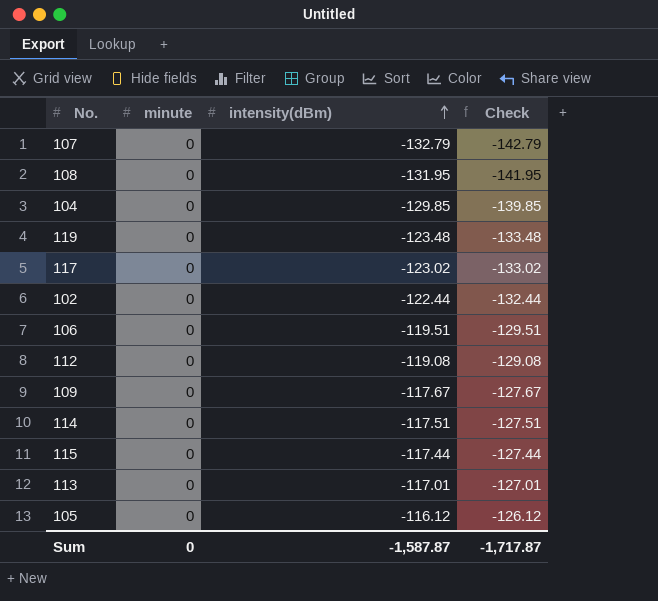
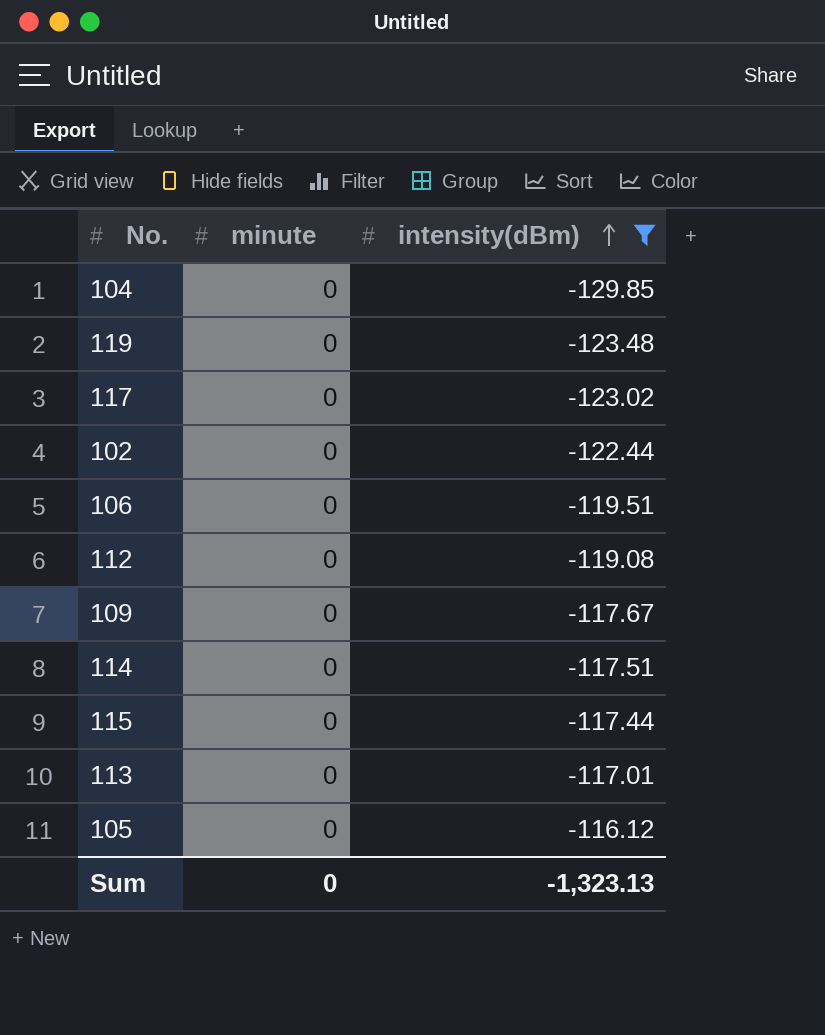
filter: none -> intensity(dBm) >= -129.85
column Check | formula: [intensity(dBm)] - 10 -> none
Sum | intensity(dBm): -1,587.87 -> -1,323.13

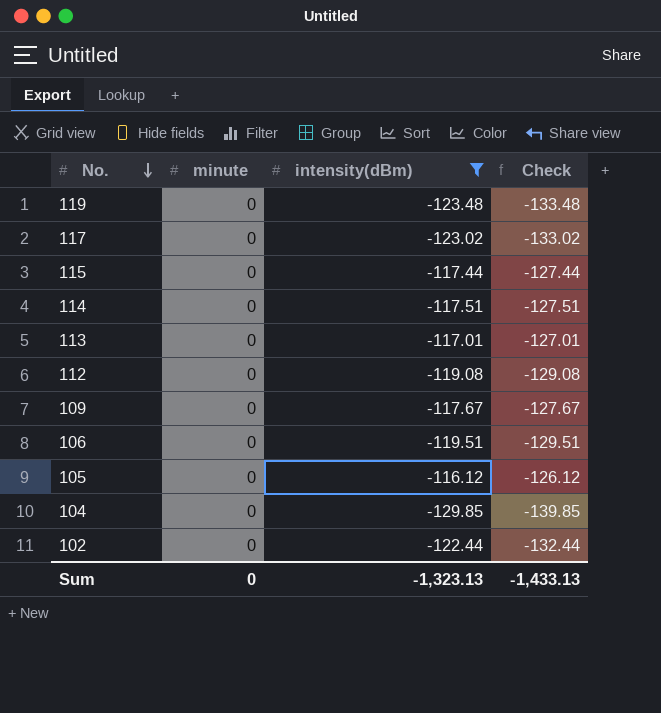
row order: intensity(dBm) ascending -> No. descending
column Check | formula: none -> [intensity(dBm)] - 10

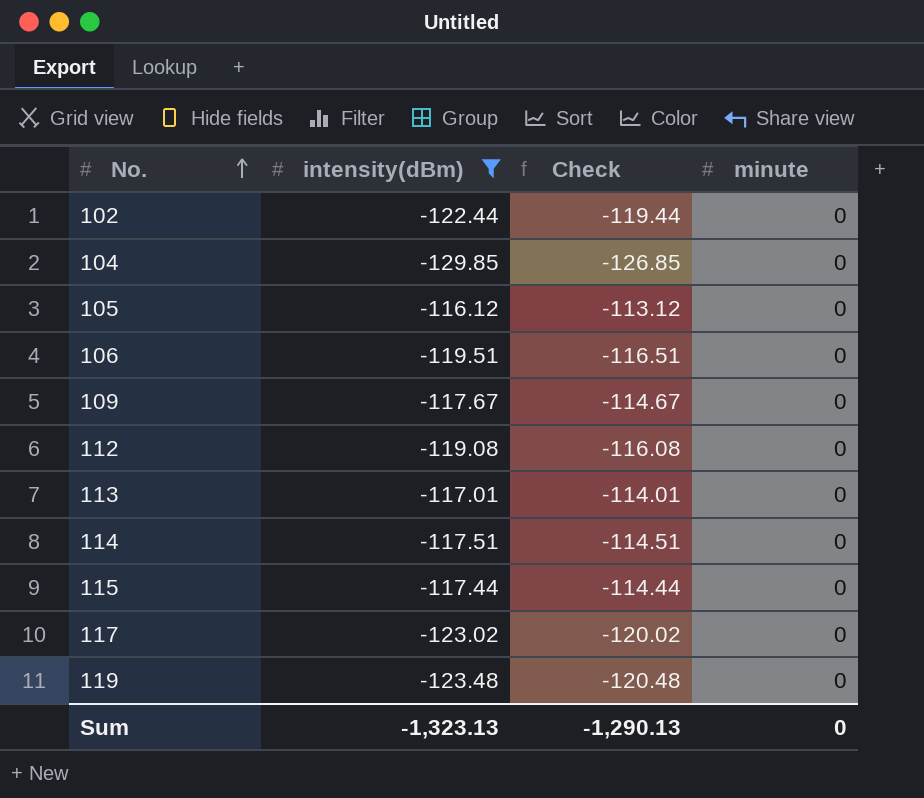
row order: No. descending -> No. ascending
column Check | formula: [intensity(dBm)] - 10 -> [intensity(dBm)] + 3
column minute | position: 2 -> 4
Sum | Check: -1,433.13 -> -1,290.13

